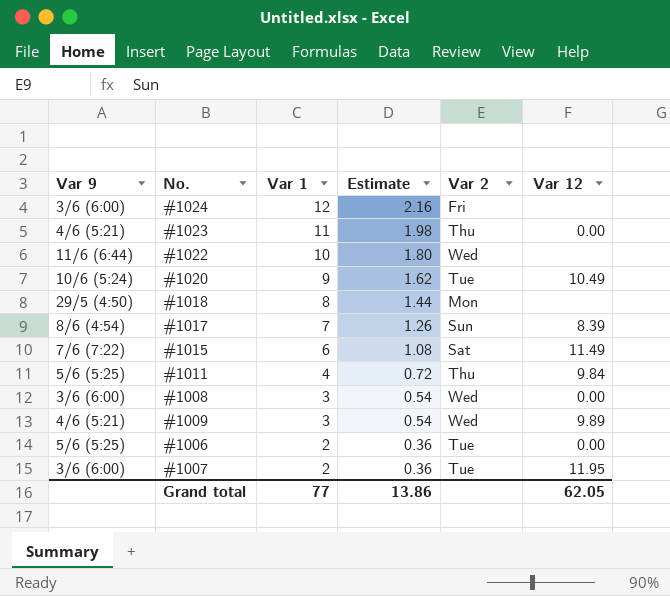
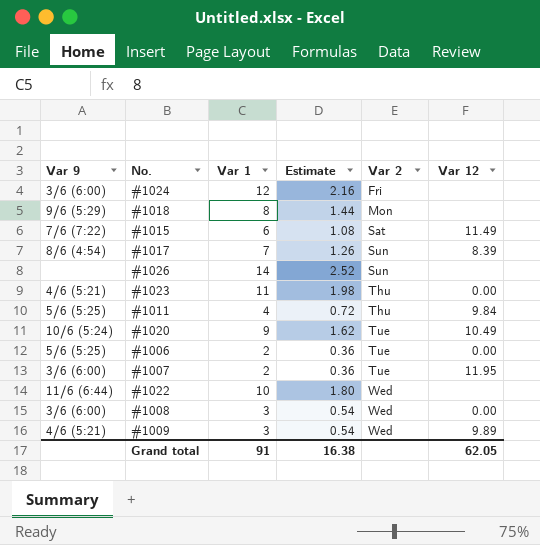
row order: Var 1 descending -> Var 2 ascending
#1018 | Var 9: 29/5 (4:50) -> 9/6 (5:29)
row #1026: none -> none | 14 | 2.52 | Sun | none
Grand total | Var 1: 77 -> 91
Grand total | Estimate: 13.86 -> 16.38

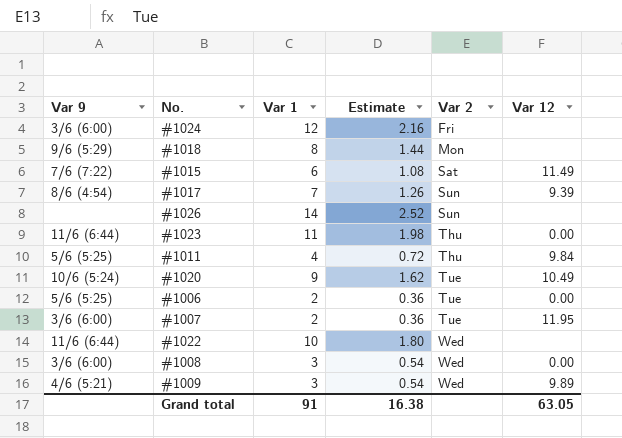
#1017 | Var 12: 8.39 -> 9.39
#1023 | Var 9: 4/6 (5:21) -> 11/6 (6:44)
Grand total | Var 12: 62.05 -> 63.05

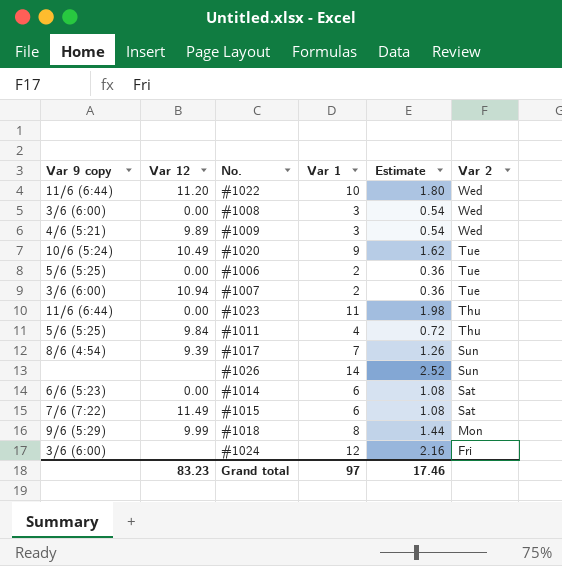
row order: Var 2 ascending -> Var 2 descending
column name: Var 9 -> Var 9 copy
column Var 12 | position: 6 -> 2
#1022 | Var 12: none -> 11.20
#1007 | Var 12: 11.95 -> 10.94
row #1014: none -> 6/6 (5:23) | 0.00 | 6 | 1.08 | Sat
#1018 | Var 12: none -> 9.99
Grand total | Var 12: 63.05 -> 83.23
Grand total | Var 1: 91 -> 97
Grand total | Estimate: 16.38 -> 17.46

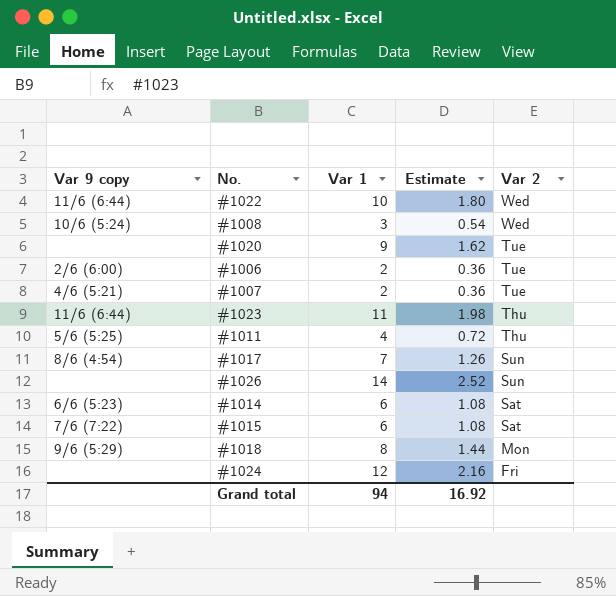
column Var 12 | position: 2 -> none
row #1009: 4/6 (5:21) | 9.89 | 3 | 0.54 | Wed -> none
#1008 | Var 9 copy: 3/6 (6:00) -> 10/6 (5:24)
#1020 | Var 9 copy: 10/6 (5:24) -> none
#1006 | Var 9 copy: 5/6 (5:25) -> 2/6 (6:00)
#1007 | Var 9 copy: 3/6 (6:00) -> 4/6 (5:21)
#1024 | Var 9 copy: 3/6 (6:00) -> none
Grand total | Var 1: 97 -> 94
Grand total | Estimate: 17.46 -> 16.92

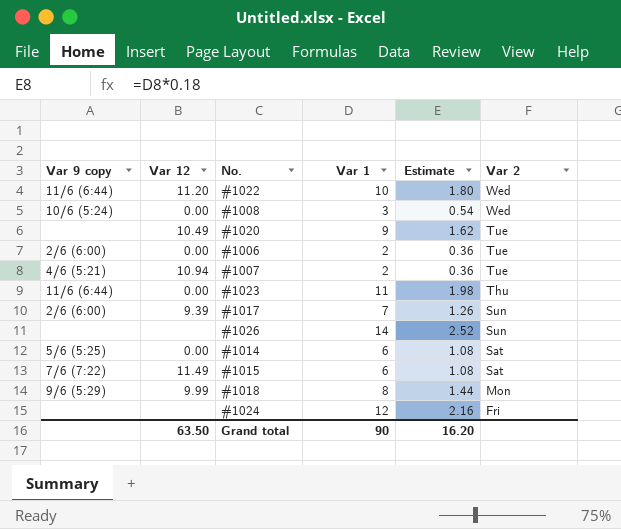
column Var 12 | position: none -> 2
row #1011: 5/6 (5:25) | 4 | 0.72 | Thu -> none
#1017 | Var 9 copy: 8/6 (4:54) -> 2/6 (6:00)
#1014 | Var 9 copy: 6/6 (5:23) -> 5/6 (5:25)
Grand total | Var 1: 94 -> 90
Grand total | Estimate: 16.92 -> 16.20

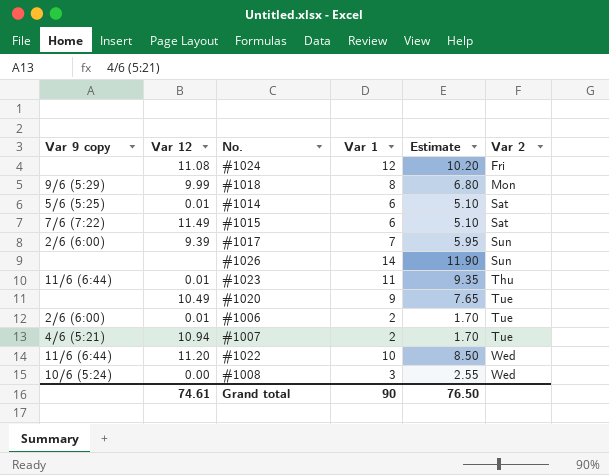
row order: Var 2 descending -> Var 2 ascending
column Estimate | formula: [Var 1] * 0.18 -> [Var 1] * 0.85
#1024 | Var 12: none -> 11.08
#1014 | Var 12: 0.00 -> 0.01
#1023 | Var 12: 0.00 -> 0.01
#1006 | Var 12: 0.00 -> 0.01
Grand total | Var 12: 63.50 -> 74.61
Grand total | Estimate: 16.20 -> 76.50

